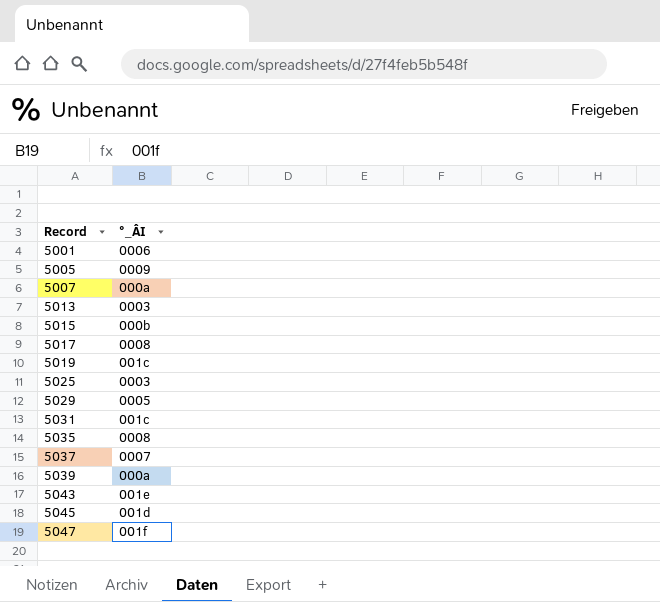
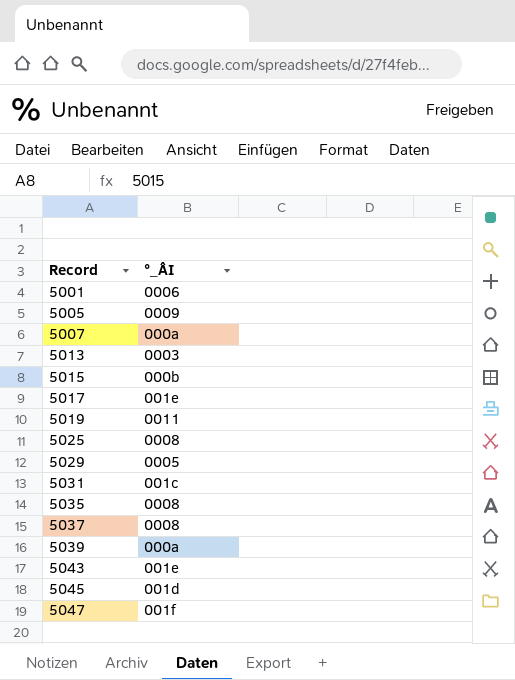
5017 | °_ÂI: 0008 -> 001e
5019 | °_ÂI: 001c -> 0011
5025 | °_ÂI: 0003 -> 0008
5037 | °_ÂI: 0007 -> 0008

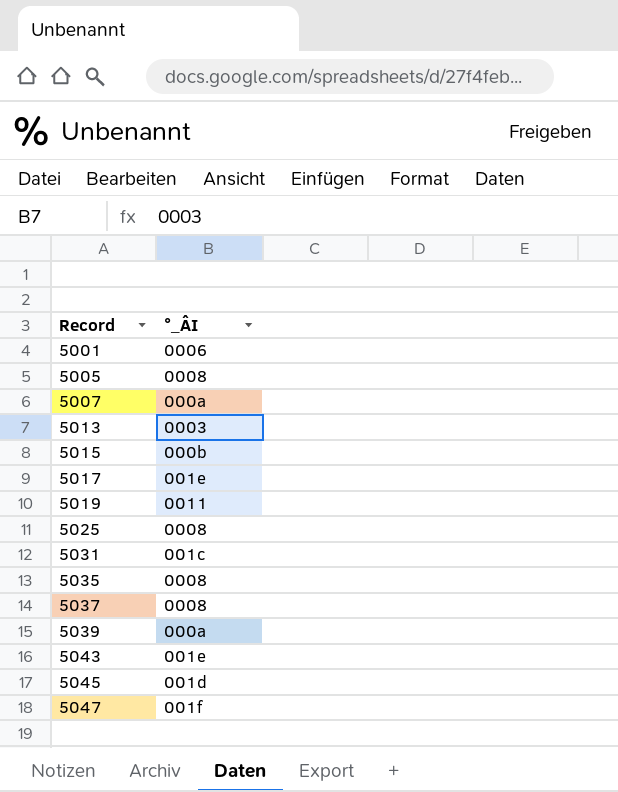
row 5029: 0005 -> none
5005 | °_ÂI: 0009 -> 0008

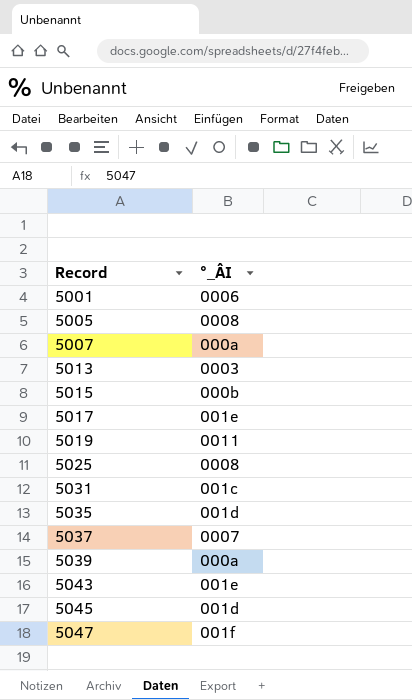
5035 | °_ÂI: 0008 -> 001d
5037 | °_ÂI: 0008 -> 0007

